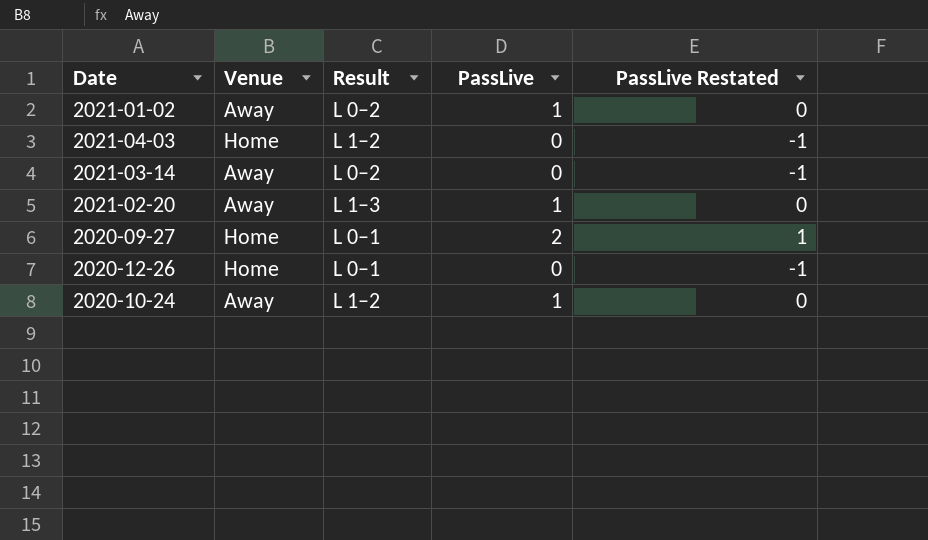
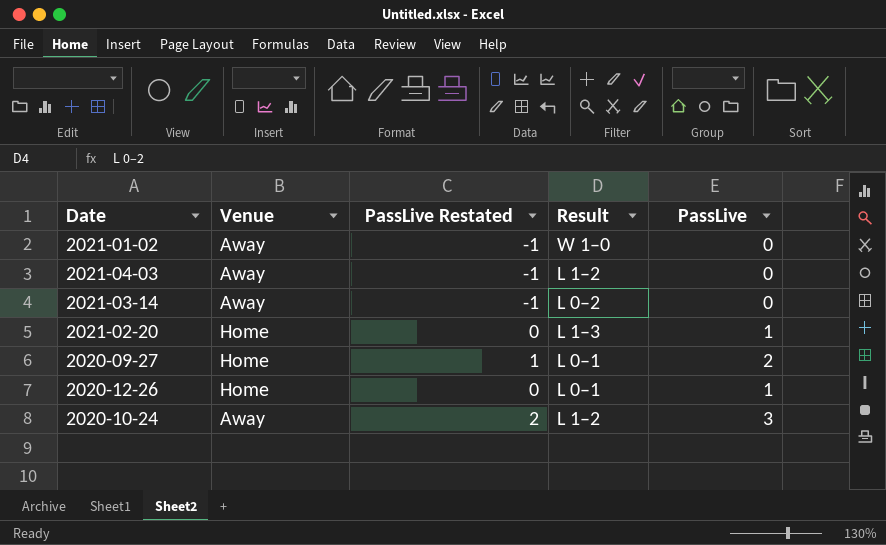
column PassLive Restated | position: 5 -> 3
2021-01-02 | PassLive Restated: 0 -> -1
2021-01-02 | Result: L 0–2 -> W 1–0
2021-01-02 | PassLive: 1 -> 0
2021-04-03 | Venue: Home -> Away
2021-02-20 | Venue: Away -> Home
2020-12-26 | PassLive Restated: -1 -> 0
2020-12-26 | PassLive: 0 -> 1
2020-10-24 | PassLive Restated: 0 -> 2
2020-10-24 | PassLive: 1 -> 3

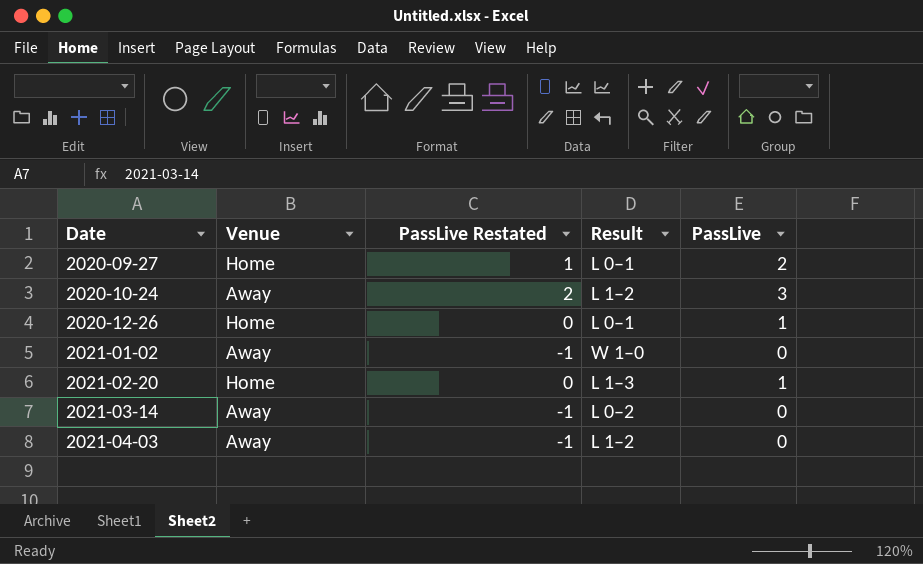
row order: none -> Date ascending

